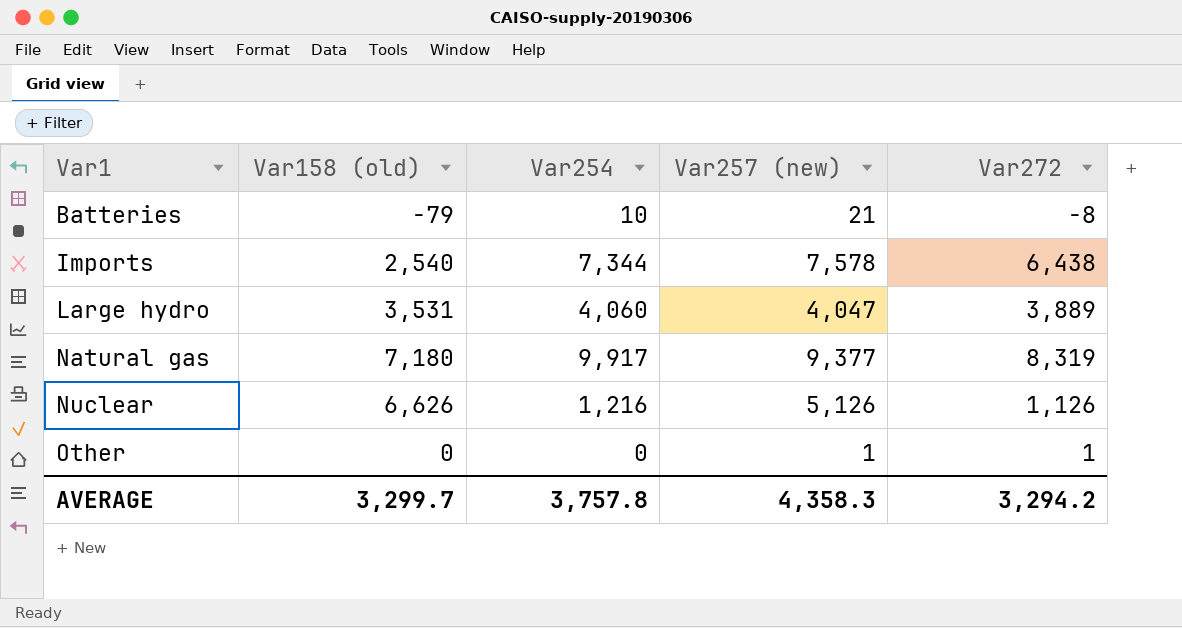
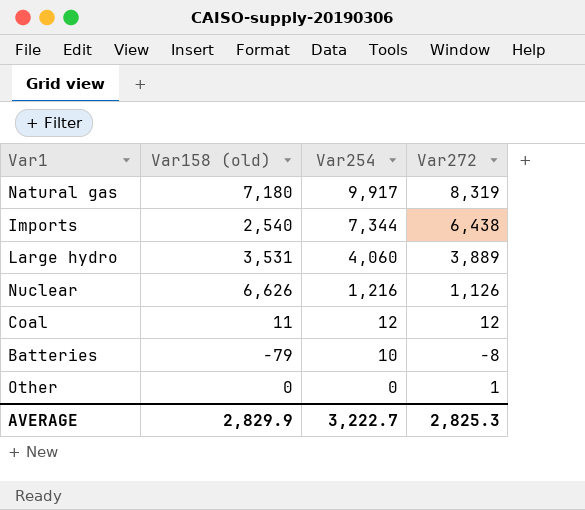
row order: Var1 ascending -> Var254 descending
column Var257 (new) | position: 4 -> none
row Coal: none -> 11 | 12 | 12
AVERAGE | Var158 (old): 3,299.7 -> 2,829.9
AVERAGE | Var254: 3,757.8 -> 3,222.7
AVERAGE | Var272: 3,294.2 -> 2,825.3

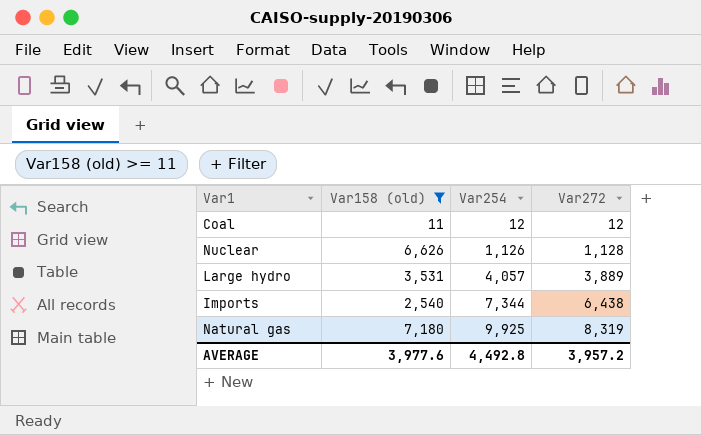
filter: none -> Var158 (old) >= 11
row order: Var254 descending -> Var254 ascending
Nuclear | Var254: 1,216 -> 1,126
Nuclear | Var272: 1,126 -> 1,128
Large hydro | Var254: 4,060 -> 4,057
Natural gas | Var254: 9,917 -> 9,925
AVERAGE | Var158 (old): 2,829.9 -> 3,977.6
AVERAGE | Var254: 3,222.7 -> 4,492.8
AVERAGE | Var272: 2,825.3 -> 3,957.2

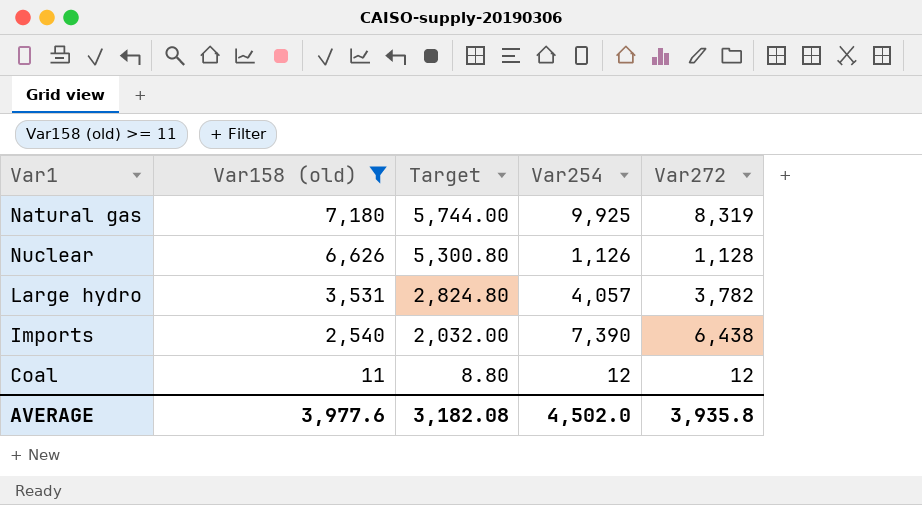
row order: Var254 ascending -> Var158 (old) descending
column Target | formula: none -> [Var158 (old)] * 0.8
Large hydro | Var272: 3,889 -> 3,782
Imports | Var254: 7,344 -> 7,390
AVERAGE | Var254: 4,492.8 -> 4,502.0
AVERAGE | Var272: 3,957.2 -> 3,935.8

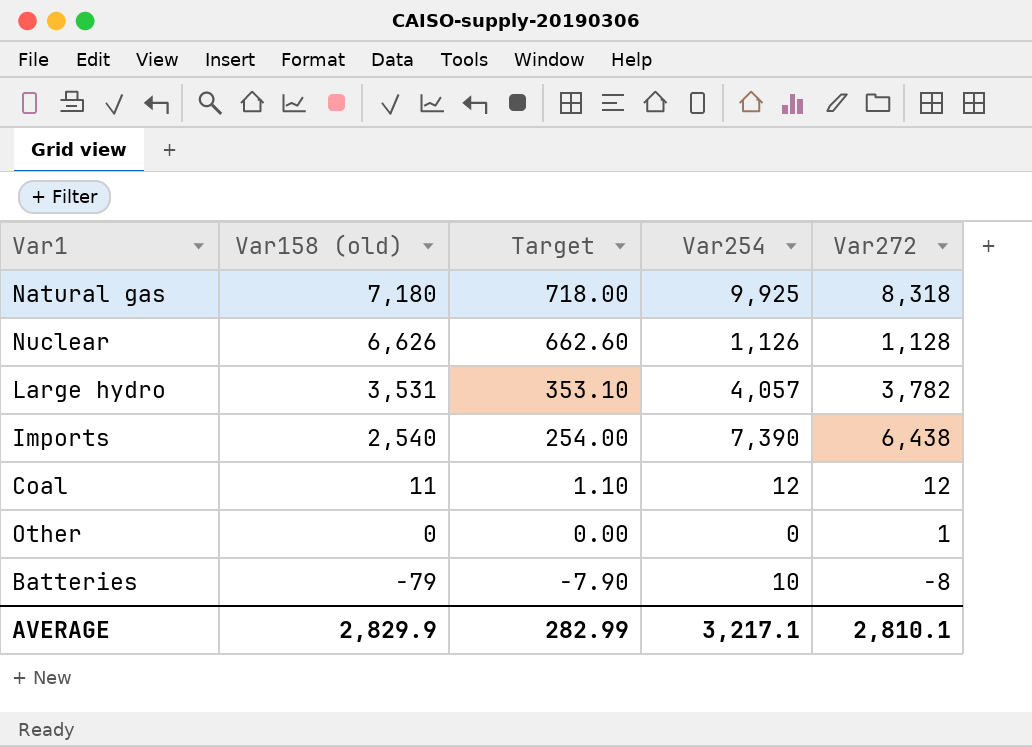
filter: Var158 (old) >= 11 -> none
column Target | formula: [Var158 (old)] * 0.8 -> [Var158 (old)] * 0.1
Natural gas | Var272: 8,319 -> 8,318
AVERAGE | Var158 (old): 3,977.6 -> 2,829.9
AVERAGE | Target: 3,182.08 -> 282.99
AVERAGE | Var254: 4,502.0 -> 3,217.1
AVERAGE | Var272: 3,935.8 -> 2,810.1

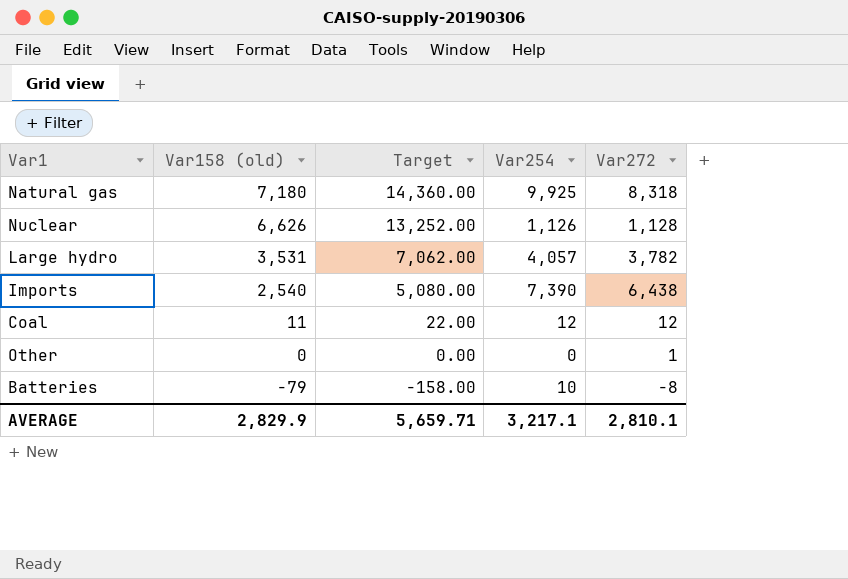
column Target | formula: [Var158 (old)] * 0.1 -> [Var158 (old)] * 2
AVERAGE | Target: 282.99 -> 5,659.71

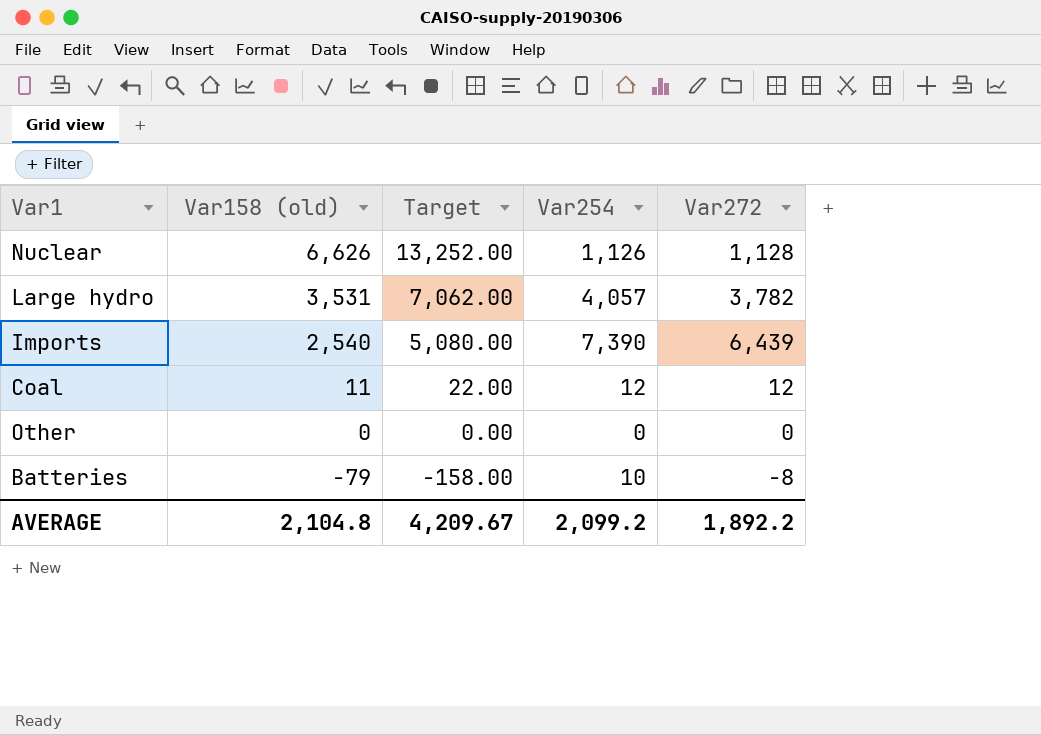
row Natural gas: 7,180 | 14,360.00 | 9,925 | 8,318 -> none
Imports | Var272: 6,438 -> 6,439
Other | Var272: 1 -> 0
AVERAGE | Var158 (old): 2,829.9 -> 2,104.8
AVERAGE | Target: 5,659.71 -> 4,209.67
AVERAGE | Var254: 3,217.1 -> 2,099.2
AVERAGE | Var272: 2,810.1 -> 1,892.2

